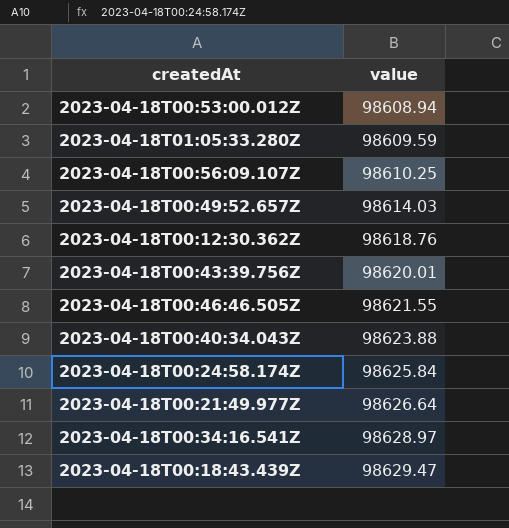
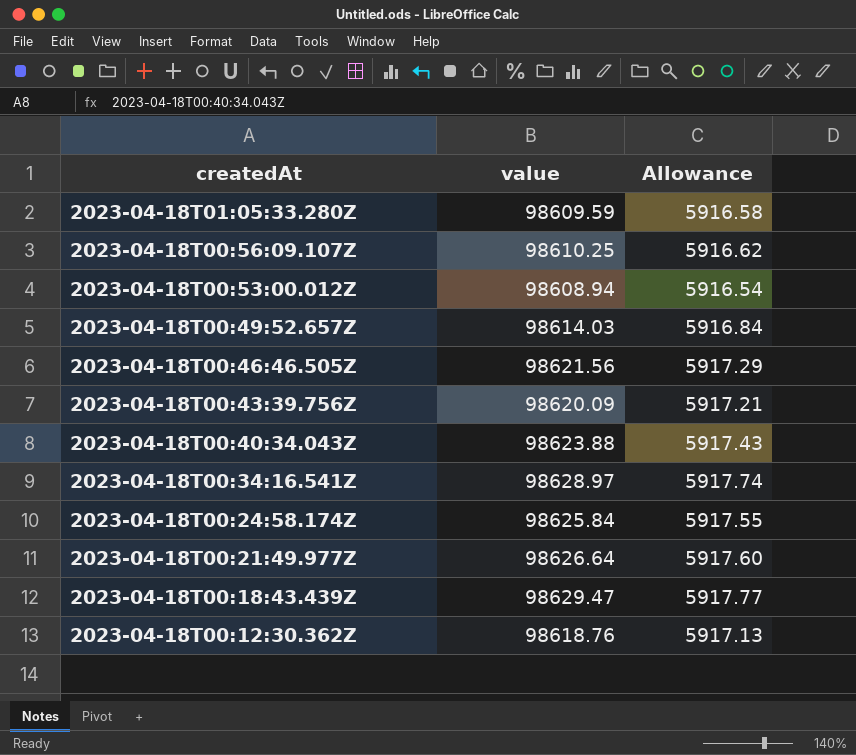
row order: value ascending -> createdAt descending
column Allowance | formula: none -> [value] * 0.06
2023-04-18T00:46:46.505Z | value: 98621.55 -> 98621.56
2023-04-18T00:43:39.756Z | value: 98620.01 -> 98620.09

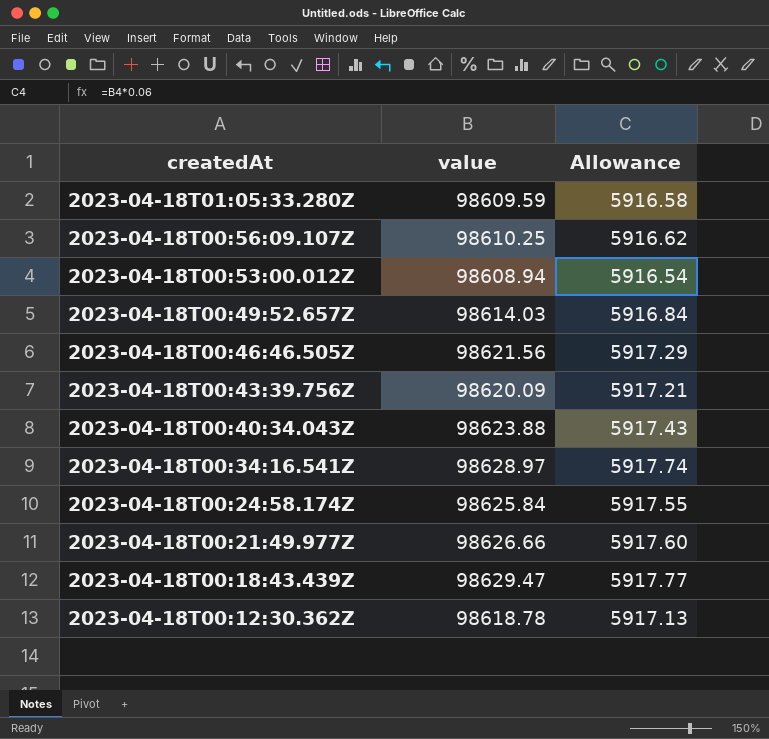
2023-04-18T00:21:49.977Z | value: 98626.64 -> 98626.66
2023-04-18T00:12:30.362Z | value: 98618.76 -> 98618.78

